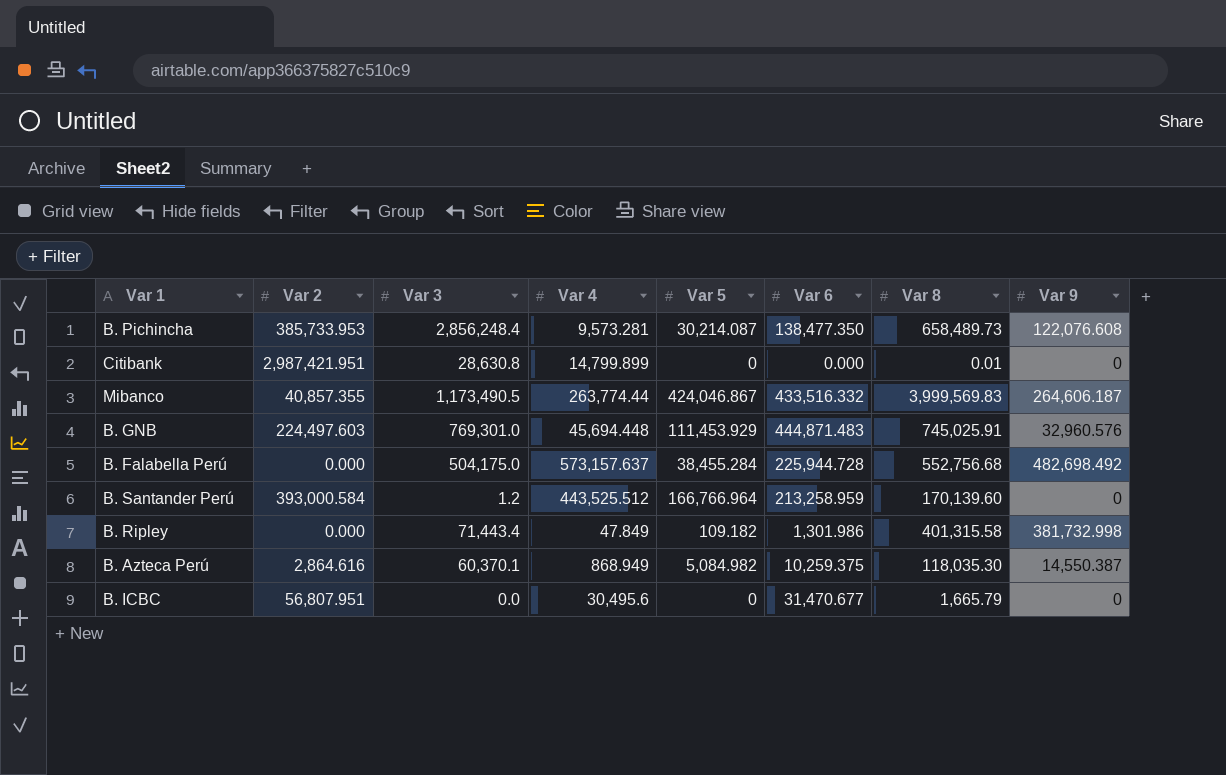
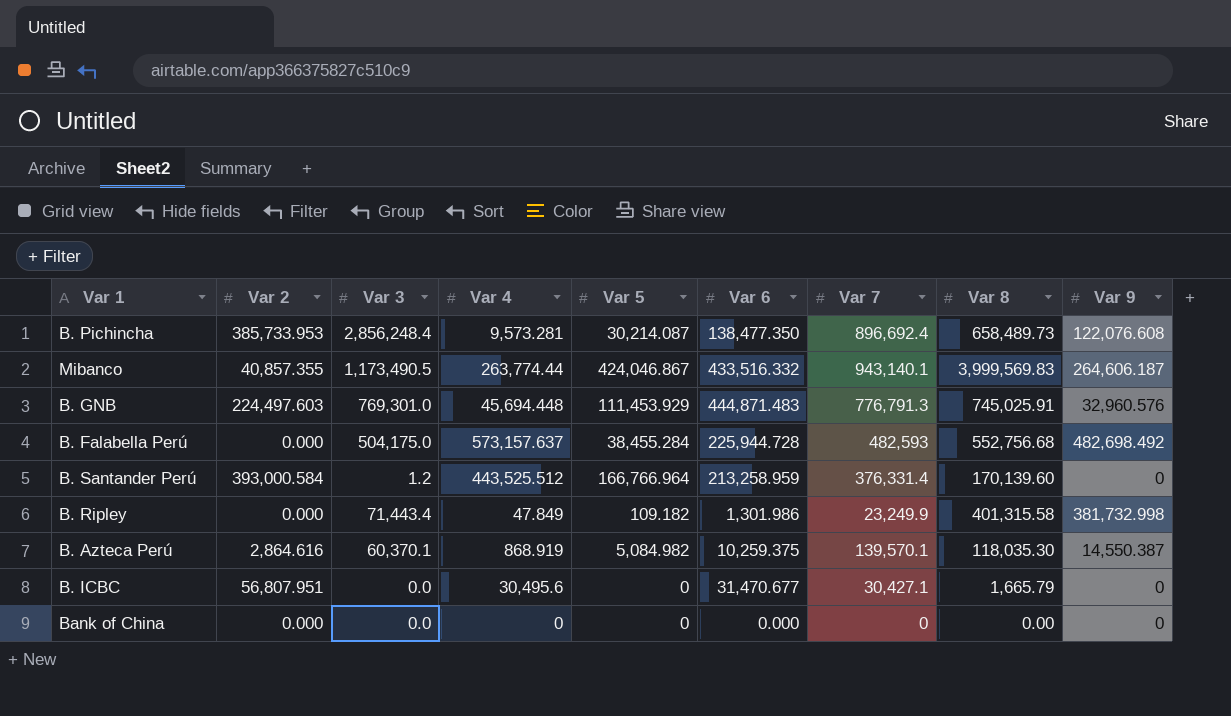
column Var 7 | position: none -> 7
row Citibank: 2,987,421.951 | 28,630.8 | 14,799.899 | 0 | 0.000 | 0.01 | 0 -> none
B. Azteca Perú | Var 4: 868.949 -> 868.919
row Bank of China: none -> 0.000 | 0.0 | 0 | 0 | 0.000 | 0 | 0.00 | 0

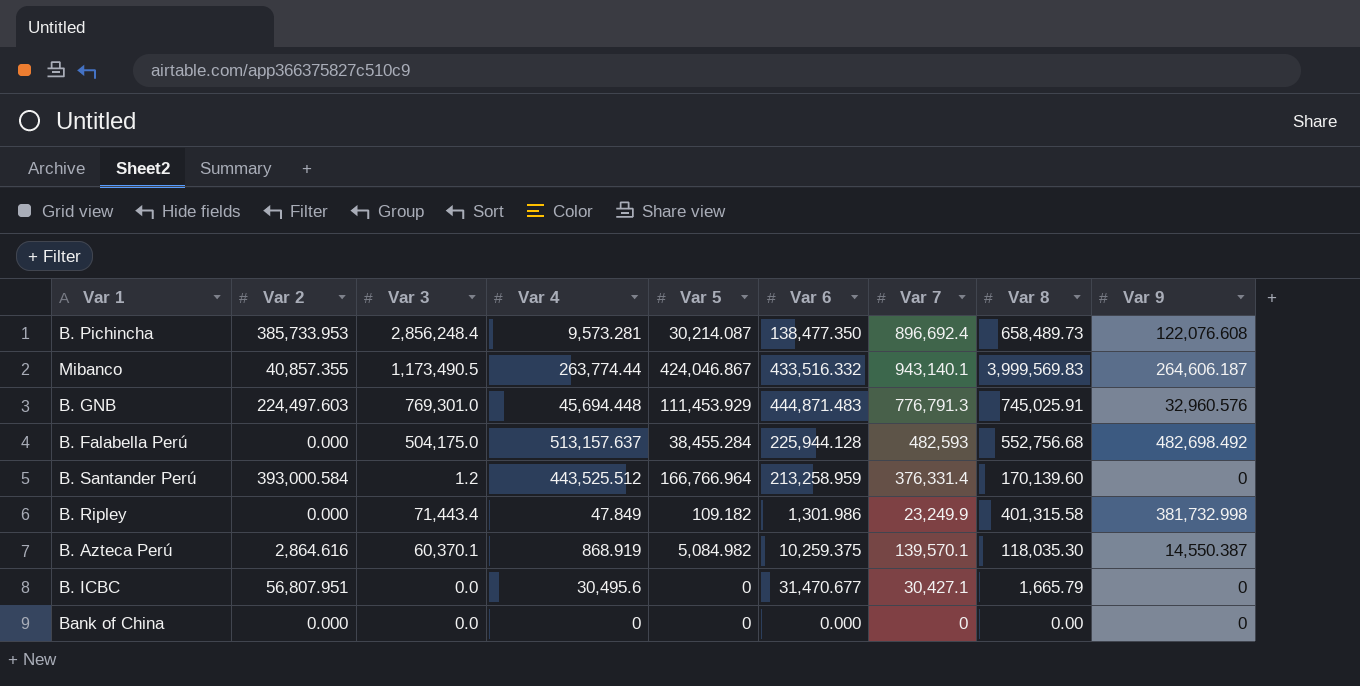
B. Falabella Perú | Var 4: 573,157.637 -> 513,157.637
B. Falabella Perú | Var 6: 225,944.728 -> 225,944.128

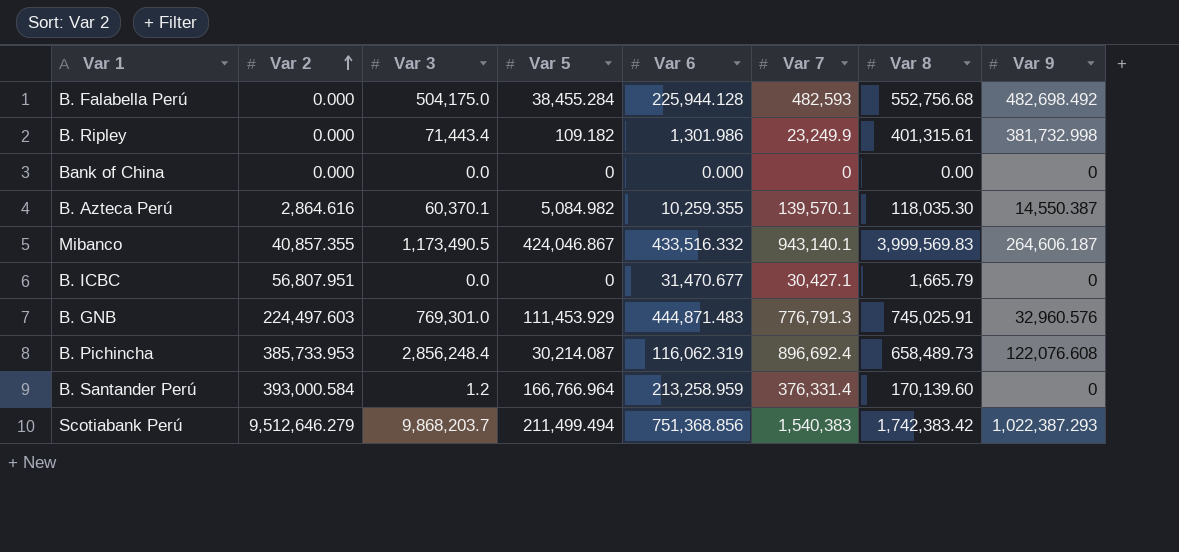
row order: none -> Var 2 ascending
column Var 4 | position: 4 -> none
B. Ripley | Var 8: 401,315.58 -> 401,315.61
B. Azteca Perú | Var 6: 10,259.375 -> 10,259.355
B. Pichincha | Var 6: 138,477.350 -> 116,062.319
row Scotiabank Perú: none -> 9,512,646.279 | 9,868,203.7 | 211,499.494 | 751,368.856 | 1,540,383 | 1,742,383.42 | 1,022,387.293

